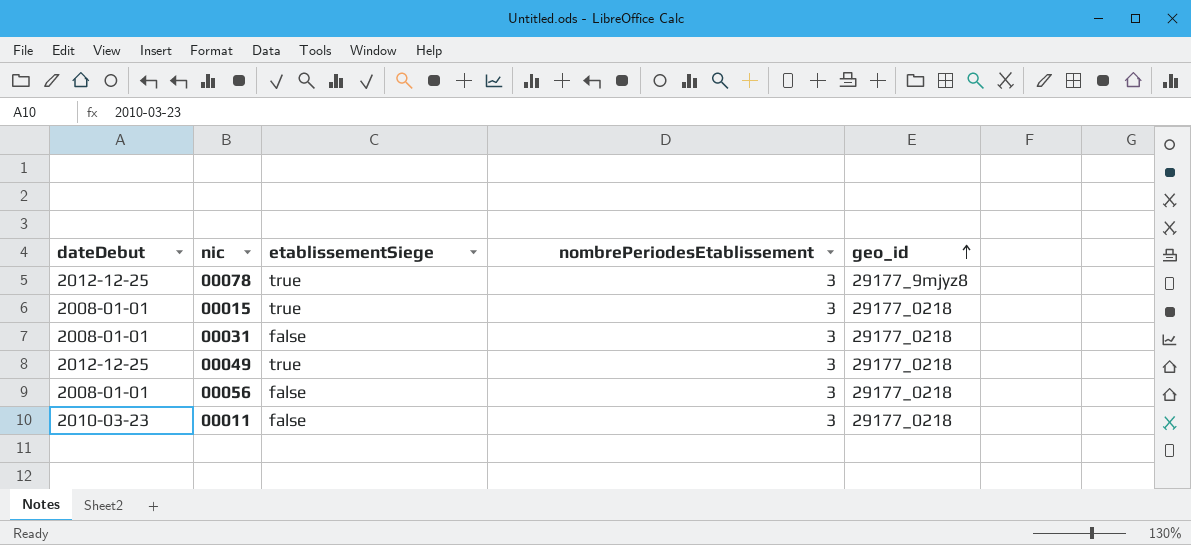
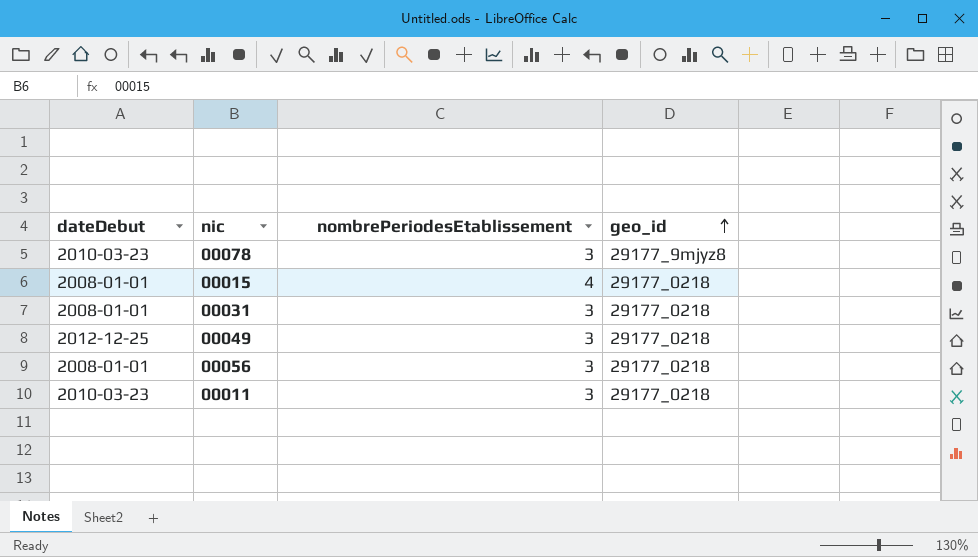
column etablissementSiege | position: 3 -> none
00078 | dateDebut: 2012-12-25 -> 2010-03-23
00015 | nombrePeriodesEtablissement: 3 -> 4

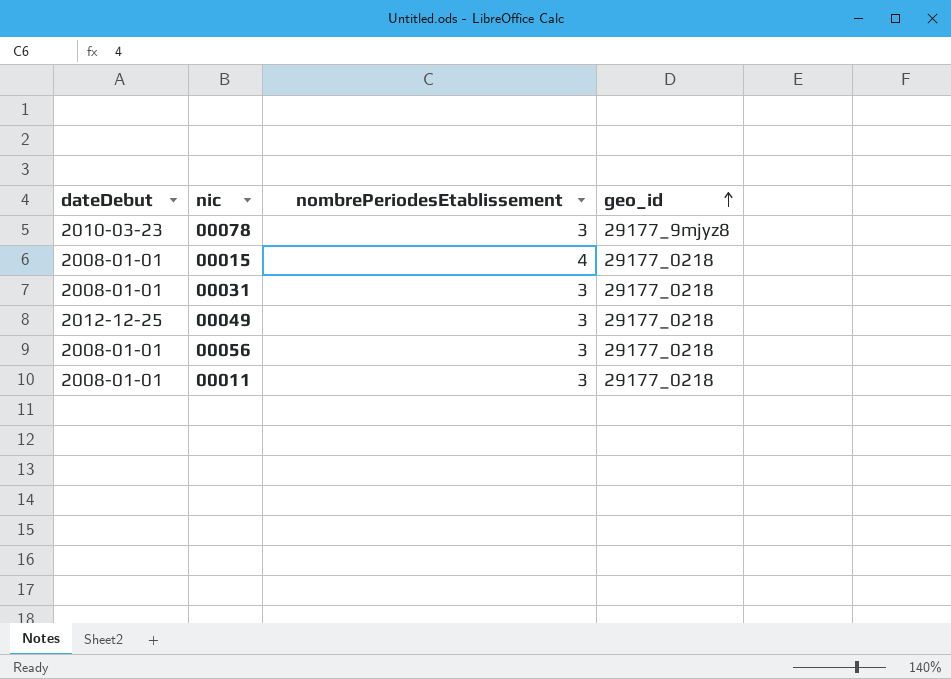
00011 | dateDebut: 2010-03-23 -> 2008-01-01

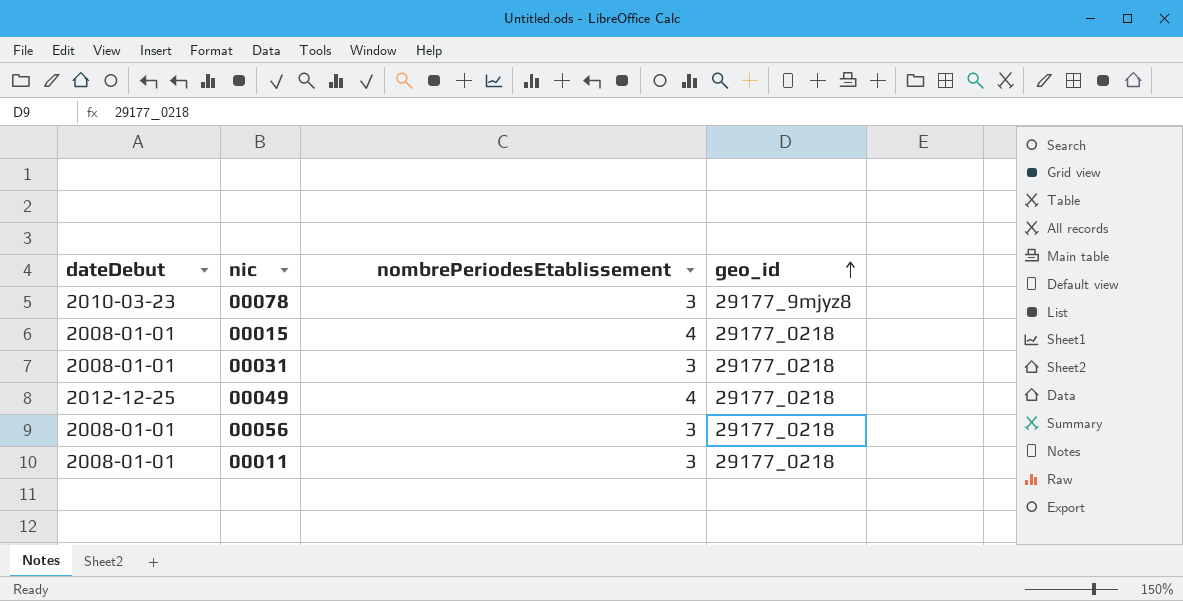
00049 | nombrePeriodesEtablissement: 3 -> 4

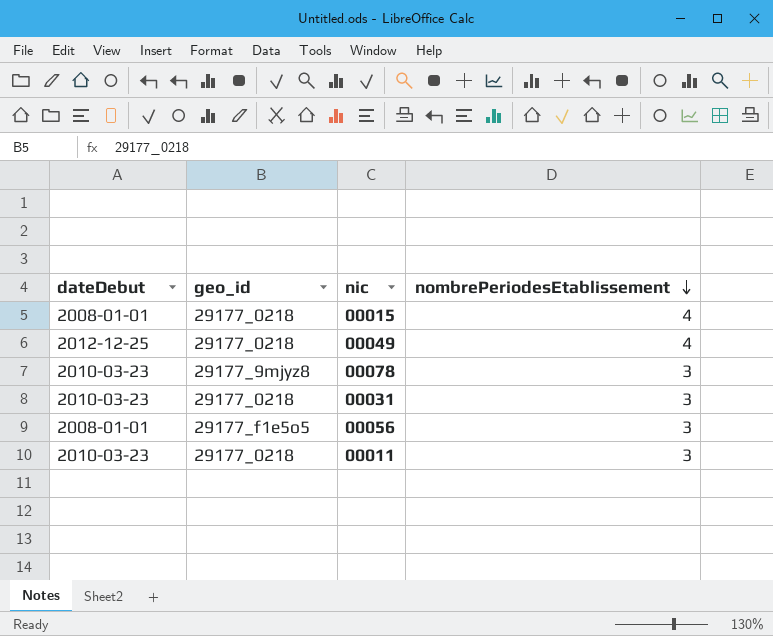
row order: geo_id ascending -> nombrePeriodesEtablissement descending
column geo_id | position: 4 -> 2
00031 | dateDebut: 2008-01-01 -> 2010-03-23
00056 | geo_id: 29177_0218 -> 29177_f1e5o5
00011 | dateDebut: 2008-01-01 -> 2010-03-23

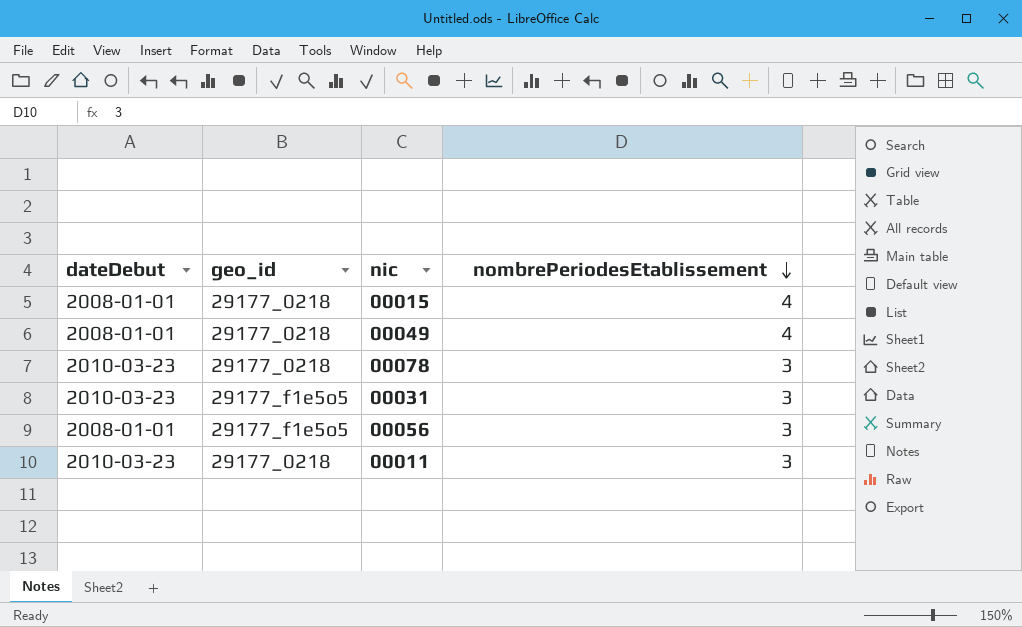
00049 | dateDebut: 2012-12-25 -> 2008-01-01
00078 | geo_id: 29177_9mjyz8 -> 29177_0218
00031 | geo_id: 29177_0218 -> 29177_f1e5o5

